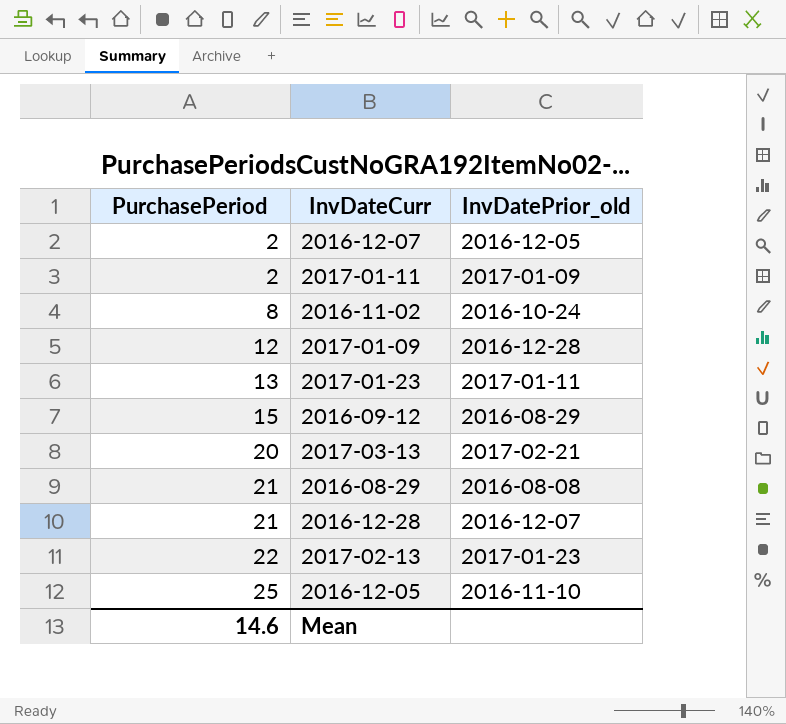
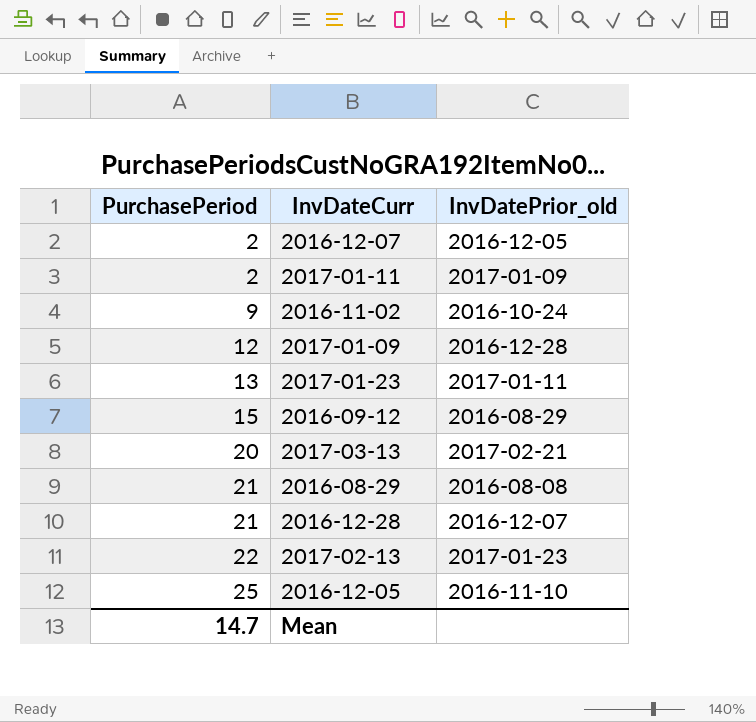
2016-11-02 | PurchasePeriod: 8 -> 9
Mean | PurchasePeriod: 14.6 -> 14.7

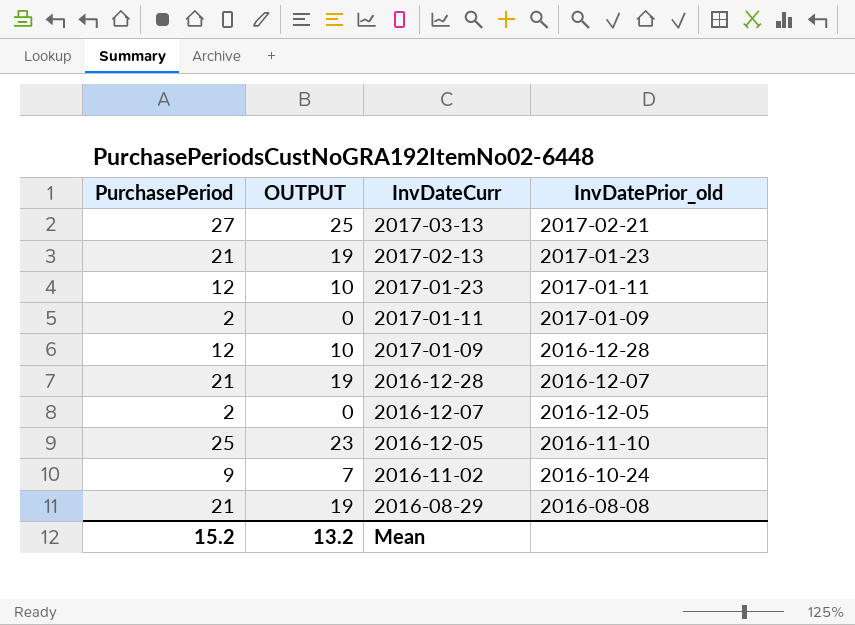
row order: PurchasePeriod ascending -> InvDateCurr descending
column OUTPUT | formula: none -> [PurchasePeriod] - 2
row 2016-09-12: 15 | 2016-08-29 -> none
2017-03-13 | PurchasePeriod: 20 -> 27
2017-02-13 | PurchasePeriod: 22 -> 21
2017-01-23 | PurchasePeriod: 13 -> 12
Mean | PurchasePeriod: 14.7 -> 15.2

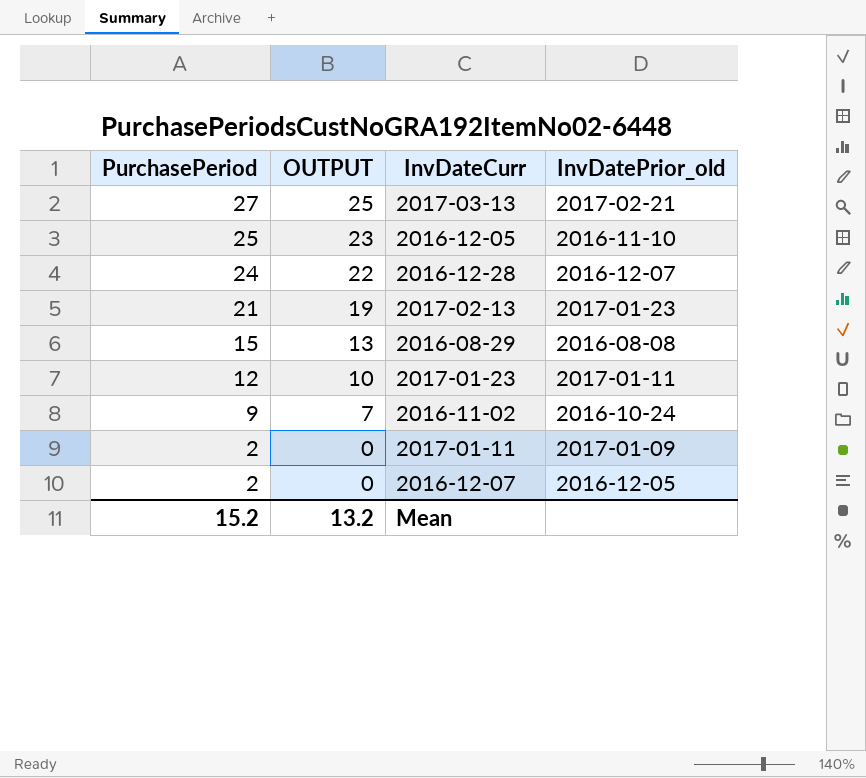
row order: InvDateCurr descending -> PurchasePeriod descending
row 2017-01-09: 12 | 10 | 2016-12-28 -> none
2016-12-28 | PurchasePeriod: 21 -> 24
2016-12-28 | OUTPUT: 19 -> 22
2016-08-29 | PurchasePeriod: 21 -> 15
2016-08-29 | OUTPUT: 19 -> 13

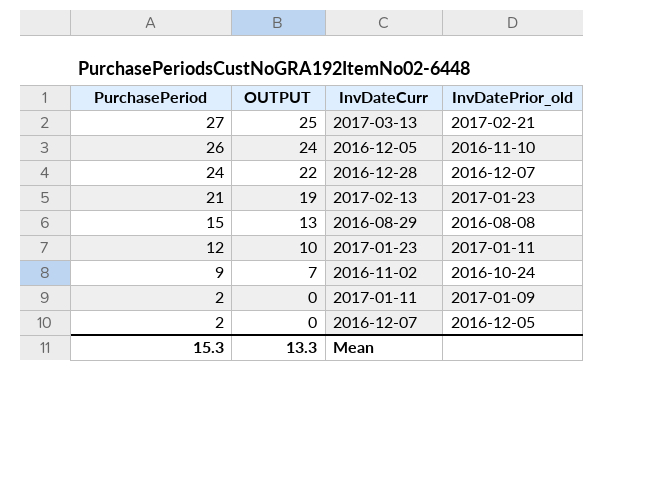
2016-12-05 | PurchasePeriod: 25 -> 26
2016-12-05 | OUTPUT: 23 -> 24
Mean | PurchasePeriod: 15.2 -> 15.3
Mean | OUTPUT: 13.2 -> 13.3

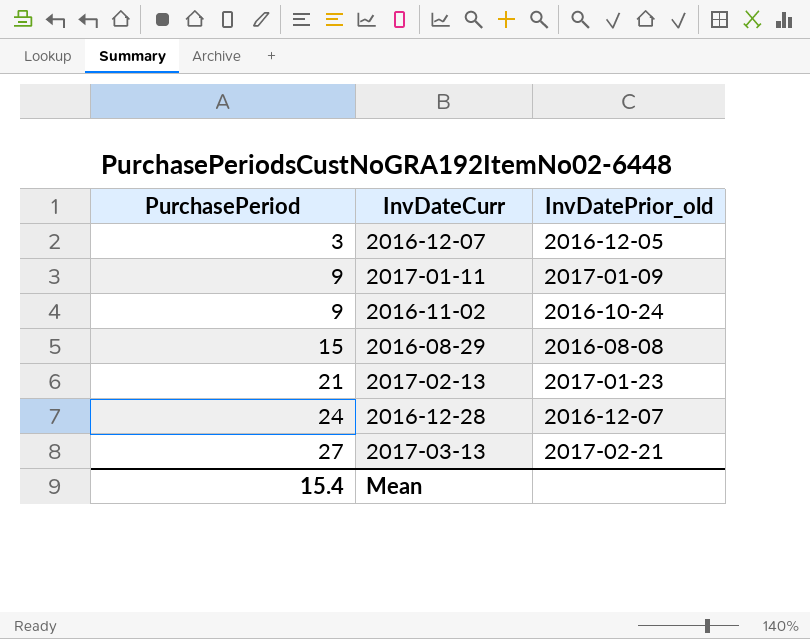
row order: PurchasePeriod descending -> PurchasePeriod ascending
column OUTPUT | formula: [PurchasePeriod] - 2 -> none
row 2016-12-05: 26 | 24 | 2016-11-10 -> none
row 2017-01-23: 12 | 10 | 2017-01-11 -> none
2016-12-07 | PurchasePeriod: 2 -> 3
2017-01-11 | PurchasePeriod: 2 -> 9
Mean | PurchasePeriod: 15.3 -> 15.4

